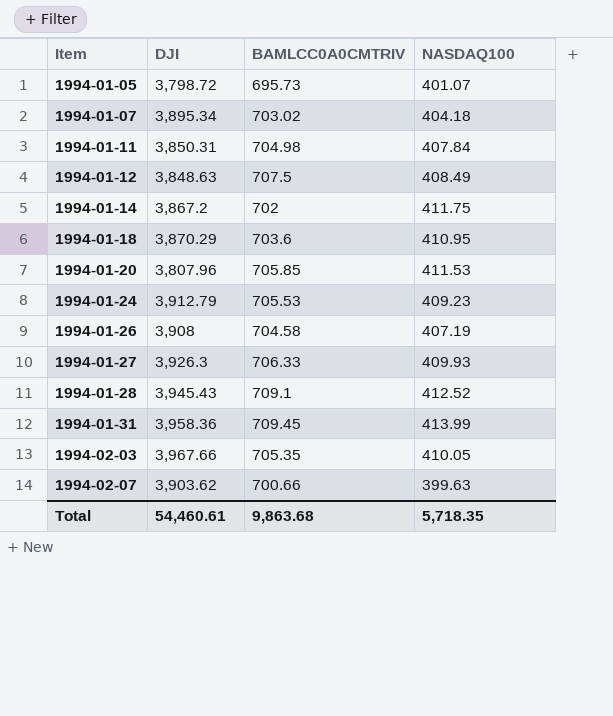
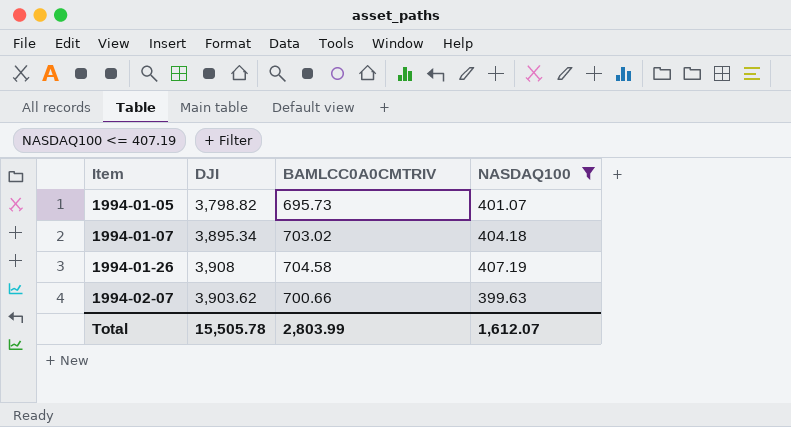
filter: none -> NASDAQ100 <= 407.19
1994-01-05 | DJI: 3,798.72 -> 3,798.82
Total | DJI: 54,460.61 -> 15,505.78
Total | BAMLCC0A0CMTRIV: 9,863.68 -> 2,803.99
Total | NASDAQ100: 5,718.35 -> 1,612.07

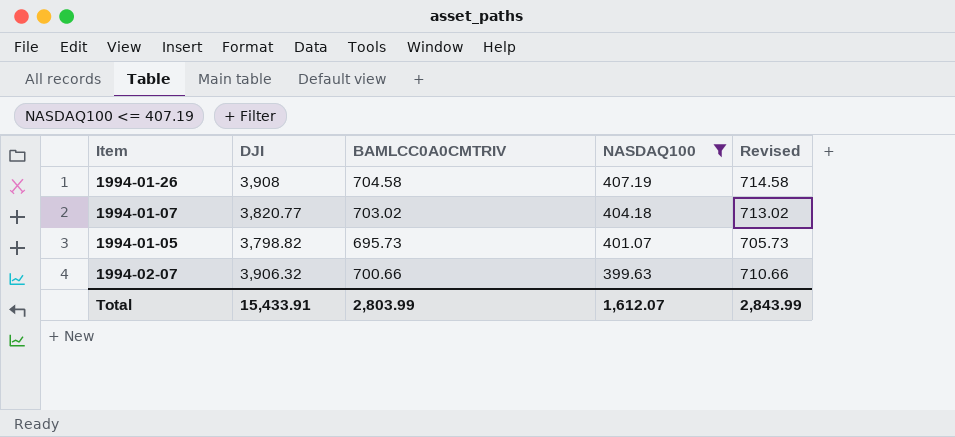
row order: Item ascending -> NASDAQ100 descending
column Revised | formula: none -> [BAMLCC0A0CMTRIV] + 10
1994-01-07 | DJI: 3,895.34 -> 3,820.77
1994-02-07 | DJI: 3,903.62 -> 3,906.32
Total | DJI: 15,505.78 -> 15,433.91

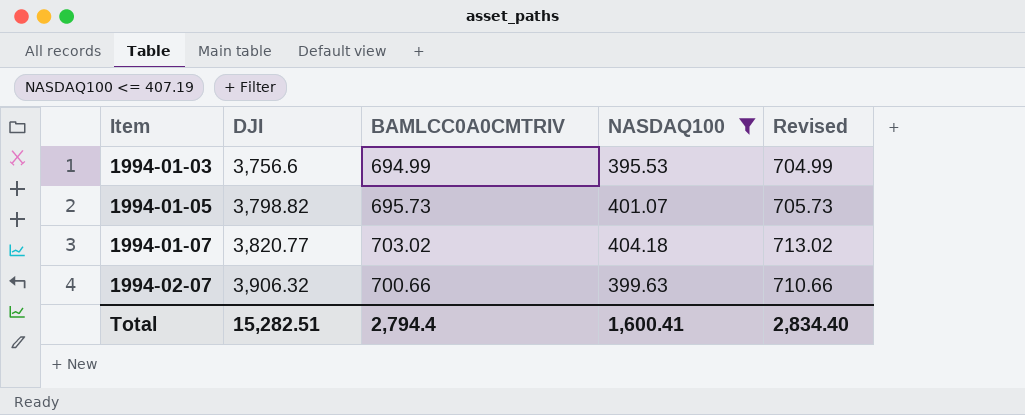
row order: NASDAQ100 descending -> Item ascending
row 1994-01-26: 3,908 | 704.58 | 407.19 | 714.58 -> none
row 1994-01-03: none -> 3,756.6 | 694.99 | 395.53 | 704.99
Total | DJI: 15,433.91 -> 15,282.51
Total | BAMLCC0A0CMTRIV: 2,803.99 -> 2,794.4
Total | NASDAQ100: 1,612.07 -> 1,600.41
Total | Revised: 2,843.99 -> 2,834.40

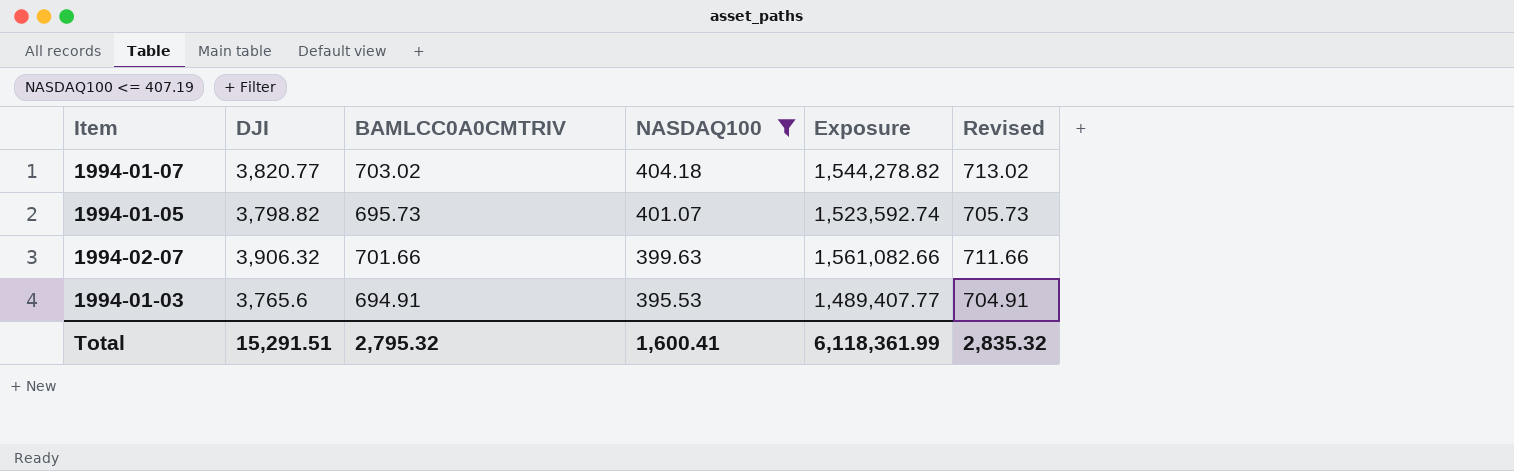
row order: Item ascending -> NASDAQ100 descending
column Exposure | formula: none -> [DJI] * [NASDAQ100]
1994-02-07 | BAMLCC0A0CMTRIV: 700.66 -> 701.66
1994-02-07 | Revised: 710.66 -> 711.66
1994-01-03 | DJI: 3,756.6 -> 3,765.6
1994-01-03 | BAMLCC0A0CMTRIV: 694.99 -> 694.91
1994-01-03 | Revised: 704.99 -> 704.91
Total | DJI: 15,282.51 -> 15,291.51
Total | BAMLCC0A0CMTRIV: 2,794.4 -> 2,795.32
Total | Revised: 2,834.40 -> 2,835.32

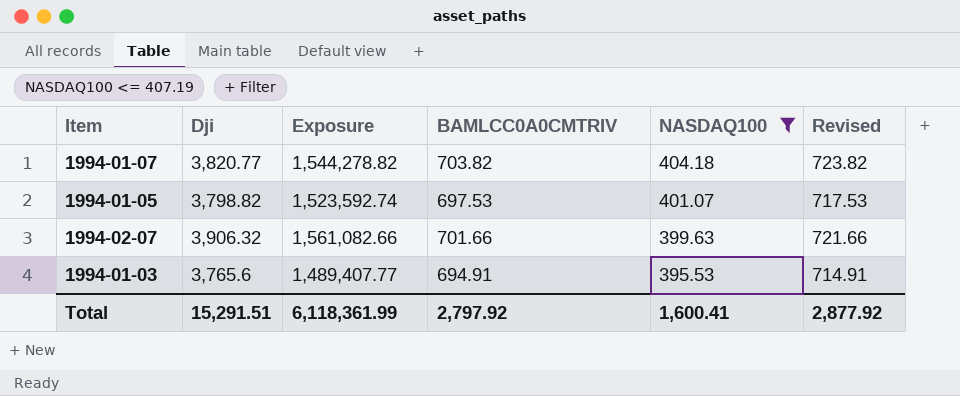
column name: DJI -> Dji
column Exposure | position: 5 -> 3
column Revised | formula: [BAMLCC0A0CMTRIV] + 10 -> [BAMLCC0A0CMTRIV] + 20
1994-01-07 | BAMLCC0A0CMTRIV: 703.02 -> 703.82
1994-01-05 | BAMLCC0A0CMTRIV: 695.73 -> 697.53
Total | BAMLCC0A0CMTRIV: 2,795.32 -> 2,797.92
Total | Revised: 2,835.32 -> 2,877.92

